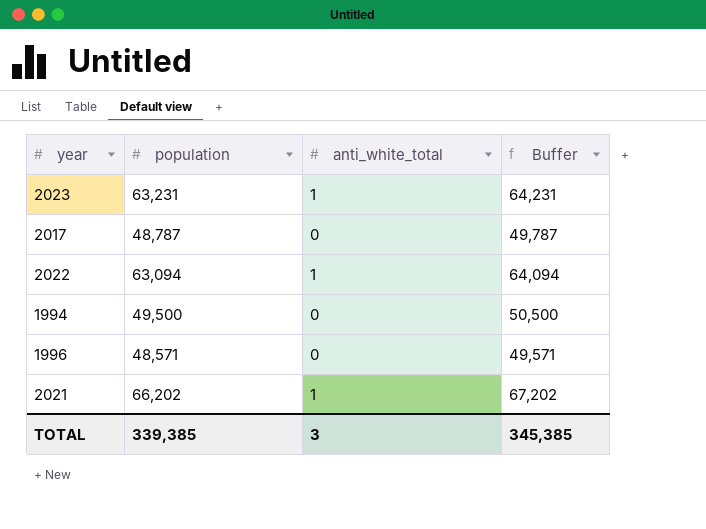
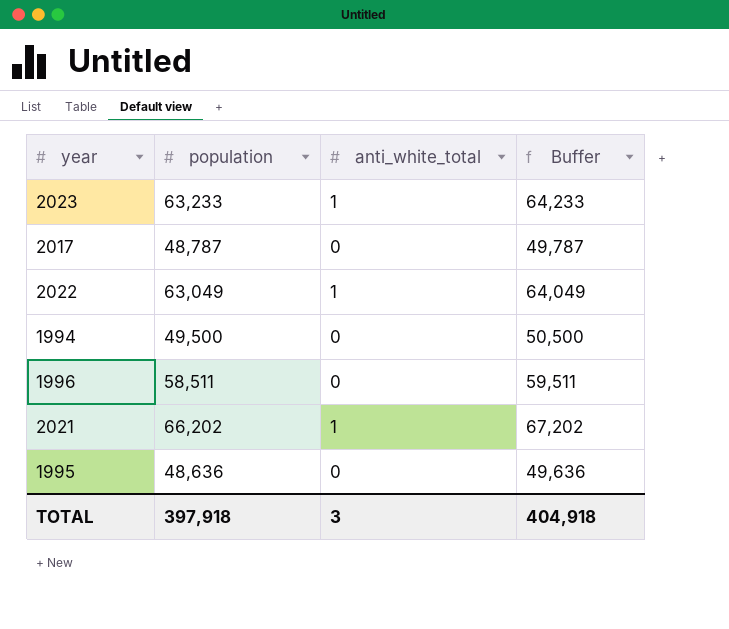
2023 | population: 63,231 -> 63,233
2023 | Buffer: 64,231 -> 64,233
2022 | population: 63,094 -> 63,049
2022 | Buffer: 64,094 -> 64,049
1996 | population: 48,571 -> 58,511
1996 | Buffer: 49,571 -> 59,511
row 1995: none -> 48,636 | 0 | 49,636
TOTAL | population: 339,385 -> 397,918
TOTAL | Buffer: 345,385 -> 404,918

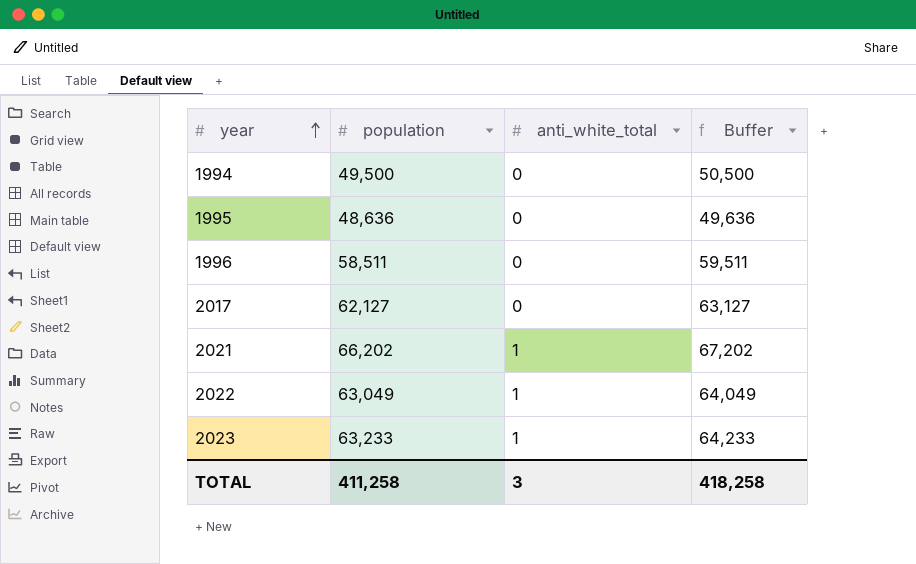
row order: none -> year ascending
2017 | population: 48,787 -> 62,127
2017 | Buffer: 49,787 -> 63,127
TOTAL | population: 397,918 -> 411,258
TOTAL | Buffer: 404,918 -> 418,258

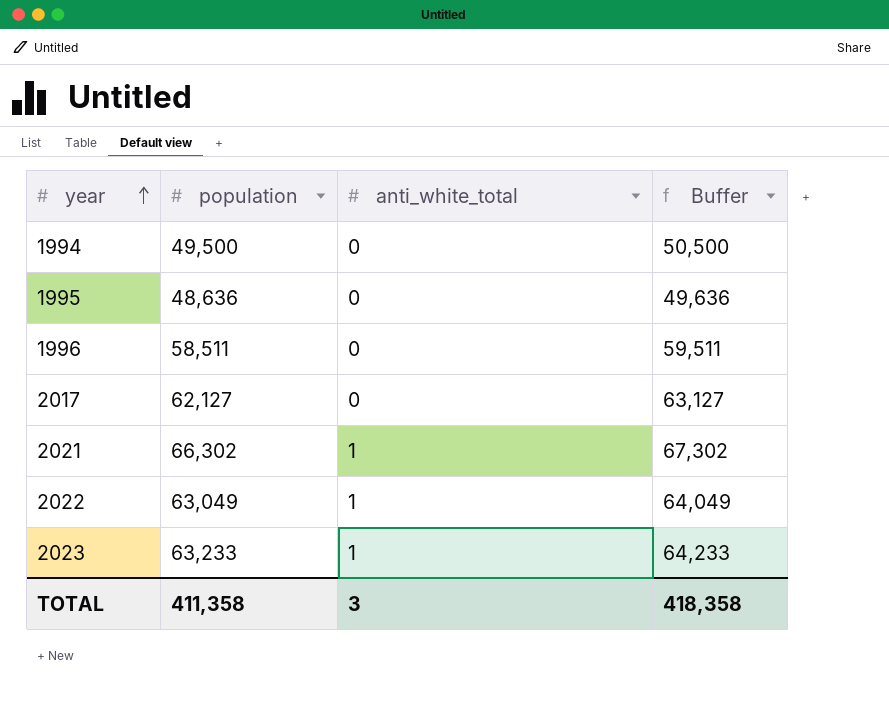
2021 | population: 66,202 -> 66,302
2021 | Buffer: 67,202 -> 67,302
TOTAL | population: 411,258 -> 411,358
TOTAL | Buffer: 418,258 -> 418,358

